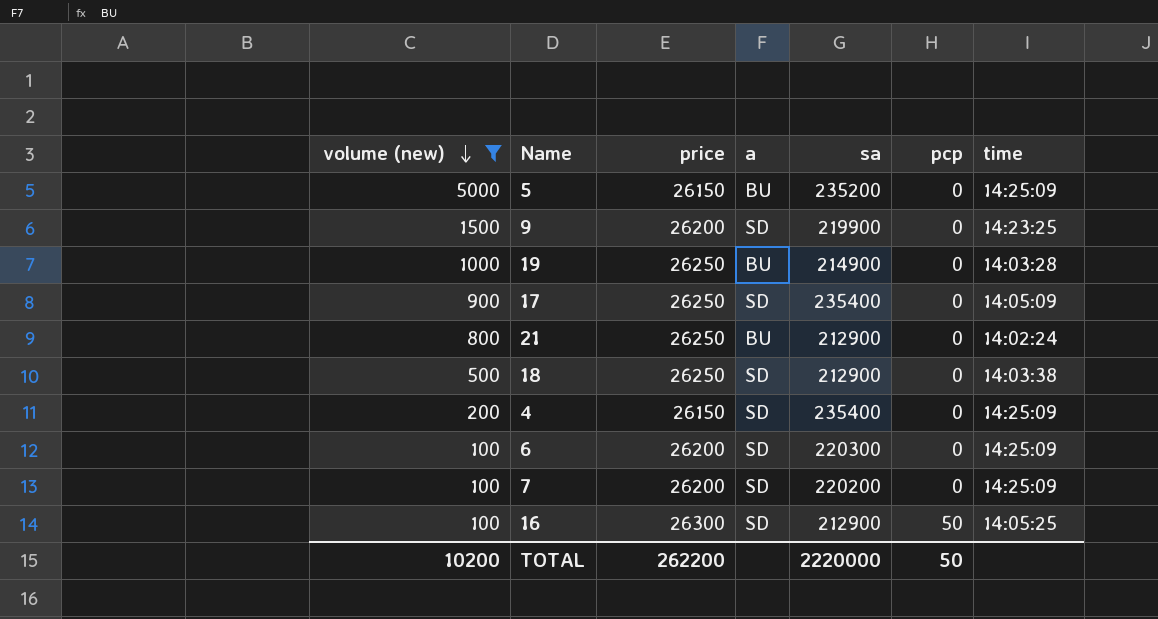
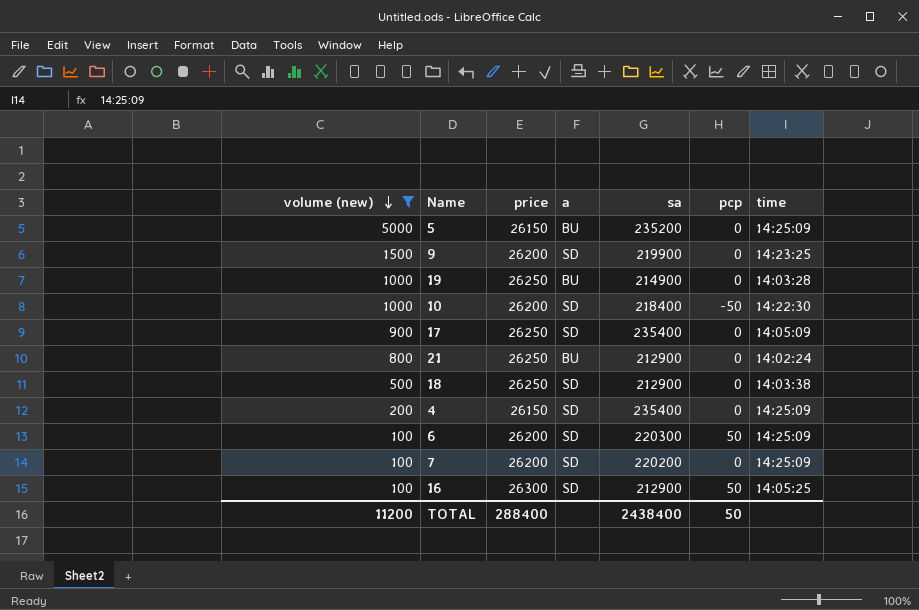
row 10: none -> 1000 | 26200 | SD | 218400 | -50 | 14:22:30
6 | pcp: 0 -> 50
TOTAL | volume (new): 10200 -> 11200
TOTAL | price: 262200 -> 288400
TOTAL | sa: 2220000 -> 2438400

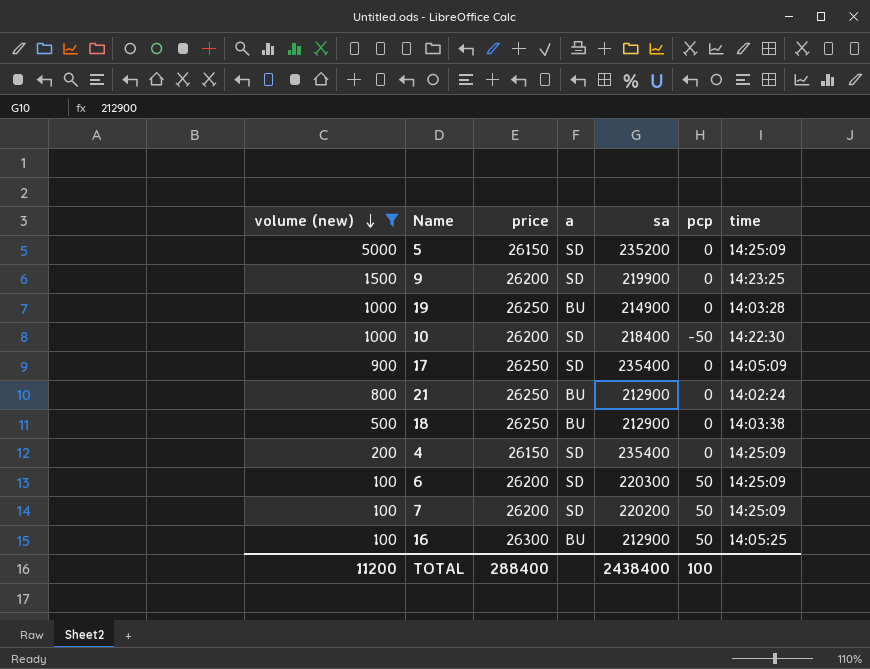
5 | a: BU -> SD
18 | a: SD -> BU
7 | pcp: 0 -> 50
16 | a: SD -> BU
TOTAL | pcp: 50 -> 100

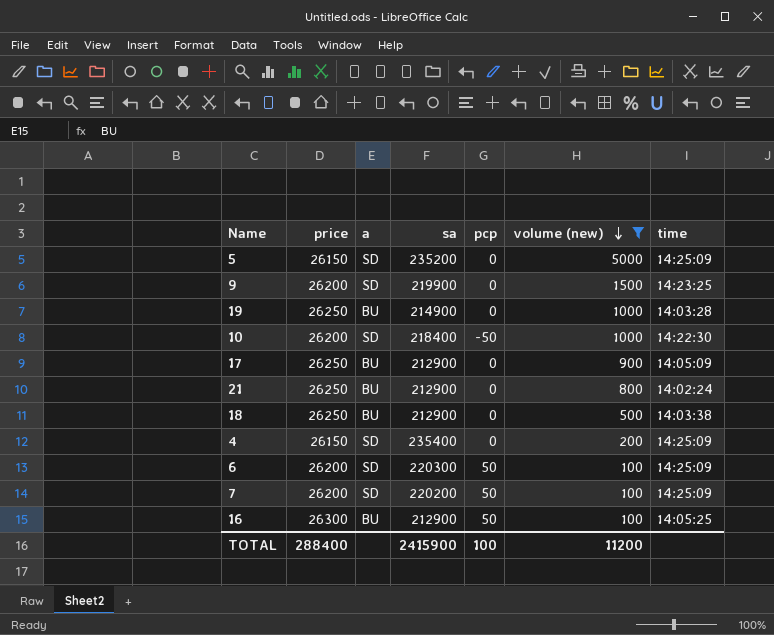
column volume (new) | position: 1 -> 6
17 | a: SD -> BU
17 | sa: 235400 -> 212900
TOTAL | sa: 2438400 -> 2415900

